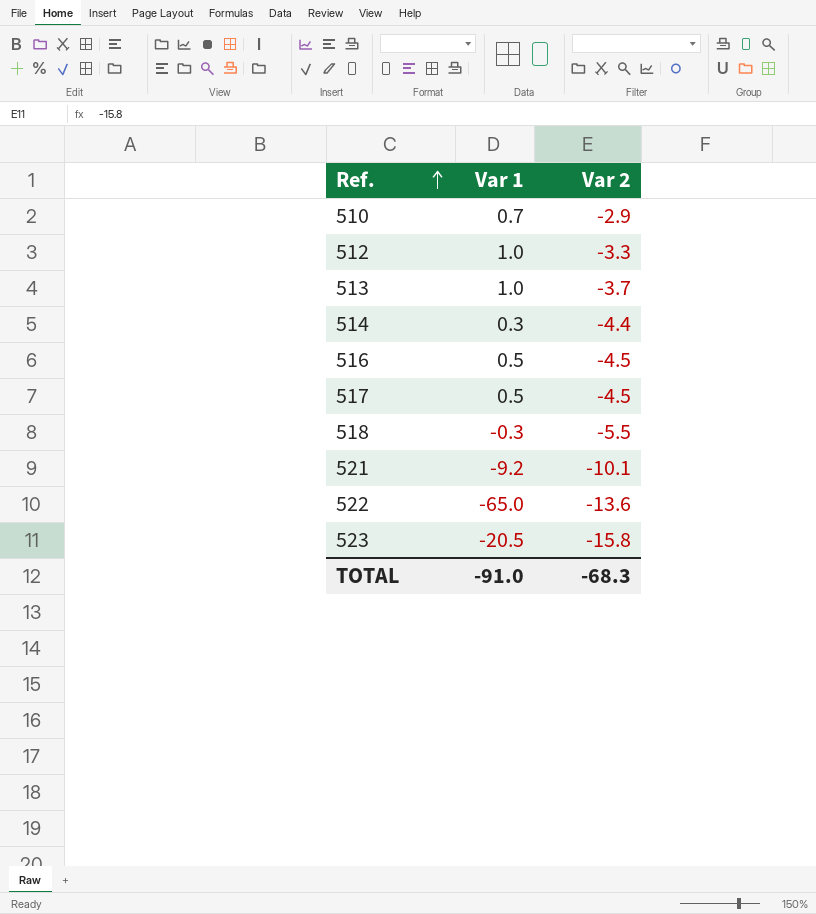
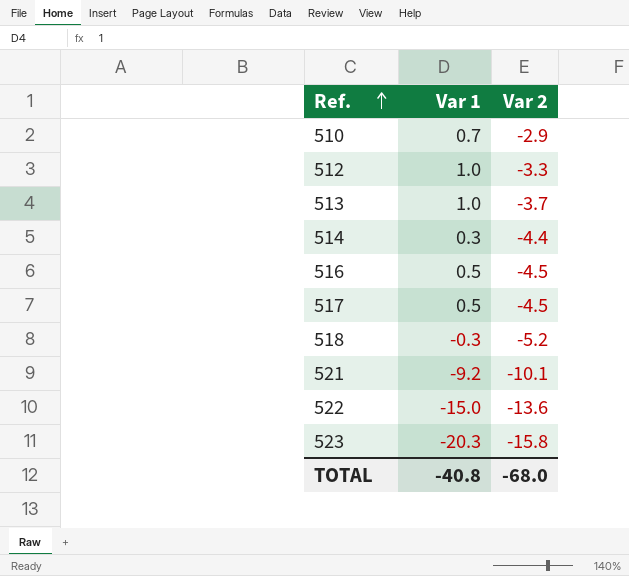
518 | Var 2: -5.5 -> -5.2
522 | Var 1: -65.0 -> -15.0
523 | Var 1: -20.5 -> -20.3
TOTAL | Var 1: -91.0 -> -40.8
TOTAL | Var 2: -68.3 -> -68.0

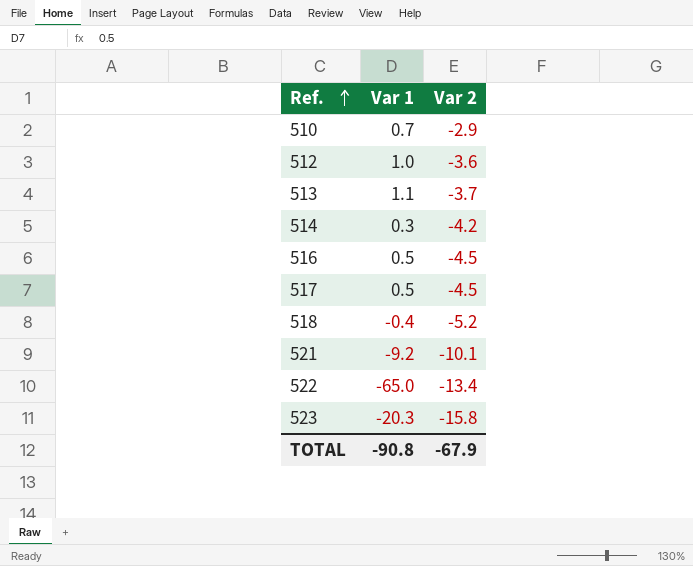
512 | Var 2: -3.3 -> -3.6
513 | Var 1: 1.0 -> 1.1
514 | Var 2: -4.4 -> -4.2
518 | Var 1: -0.3 -> -0.4
522 | Var 1: -15.0 -> -65.0
522 | Var 2: -13.6 -> -13.4
TOTAL | Var 1: -40.8 -> -90.8
TOTAL | Var 2: -68.0 -> -67.9

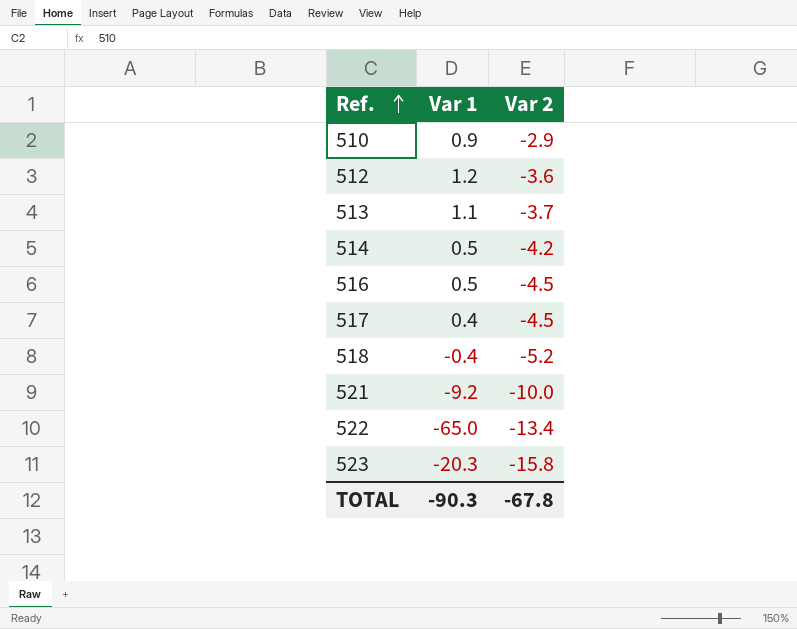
510 | Var 1: 0.7 -> 0.9
512 | Var 1: 1.0 -> 1.2
514 | Var 1: 0.3 -> 0.5
517 | Var 1: 0.5 -> 0.4
521 | Var 2: -10.1 -> -10.0
TOTAL | Var 1: -90.8 -> -90.3
TOTAL | Var 2: -67.9 -> -67.8

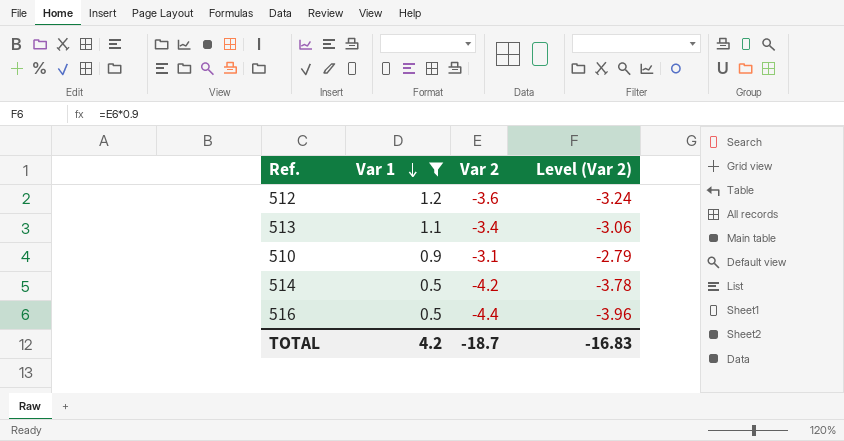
filter: none -> Var 1 >= 0.5
row order: Ref. ascending -> Var 1 descending
column Level (Var 2) | formula: none -> [Var 2] * 0.9
513 | Var 2: -3.7 -> -3.4
510 | Var 2: -2.9 -> -3.1
516 | Var 2: -4.5 -> -4.4
TOTAL | Var 1: -90.3 -> 4.2
TOTAL | Var 2: -67.8 -> -18.7

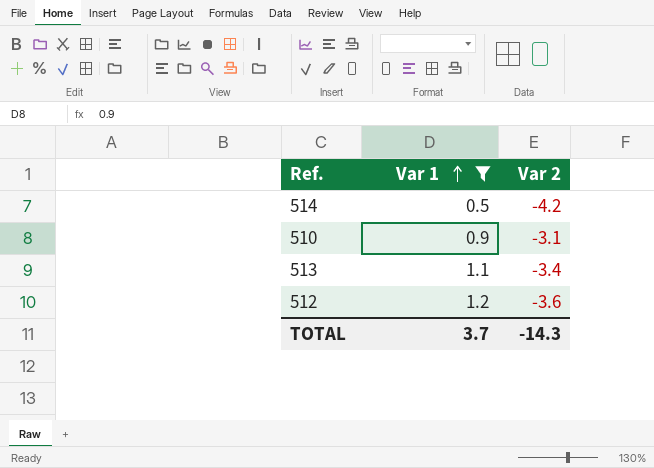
row order: Var 1 descending -> Var 1 ascending
column Level (Var 2) | formula: [Var 2] * 0.9 -> none
row 516: 0.5 | -4.4 | -3.96 -> none
TOTAL | Var 1: 4.2 -> 3.7
TOTAL | Var 2: -18.7 -> -14.3

